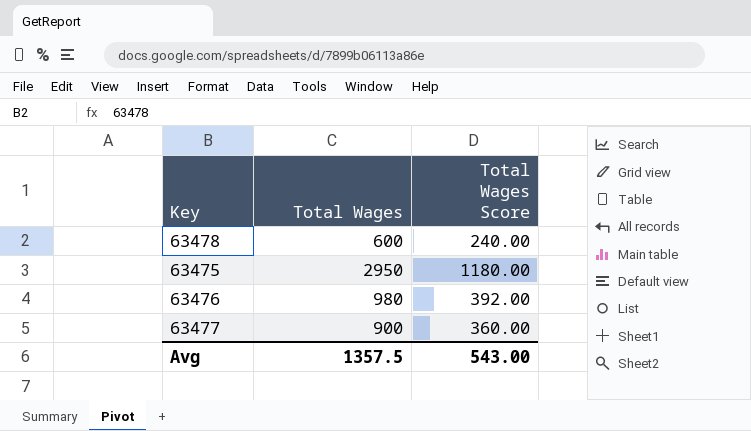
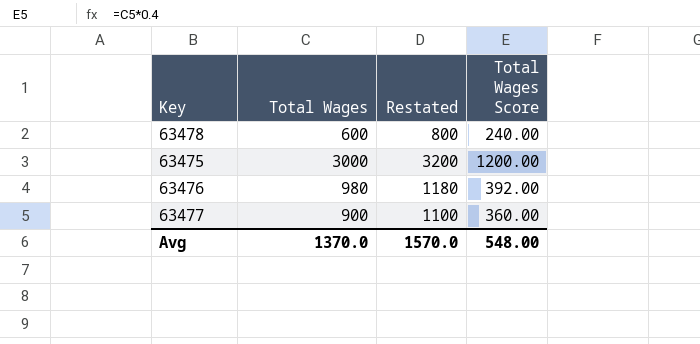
column Restated | formula: none -> [Total Wages] + 200
63475 | Total Wages: 2950 -> 3000
63475 | Total Wages Score: 1180.00 -> 1200.00
Avg | Total Wages: 1357.5 -> 1370.0
Avg | Total Wages Score: 543.00 -> 548.00

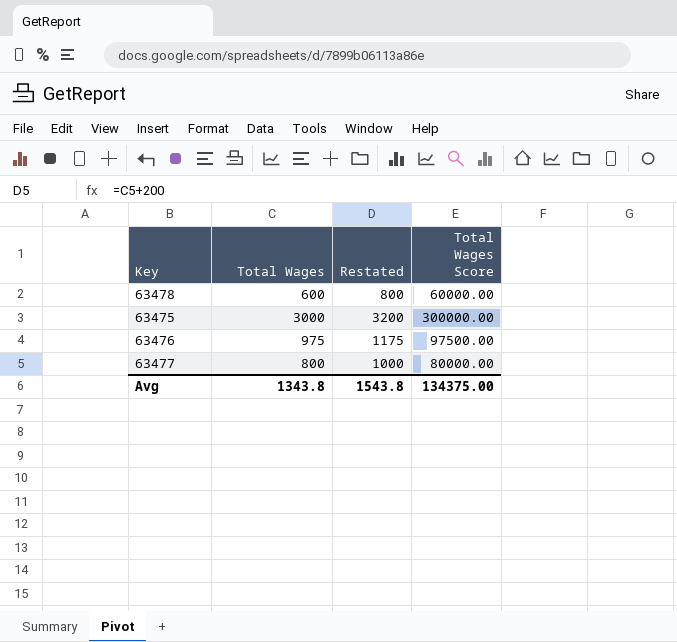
column Total Wages Score | formula: [Total Wages] * 0.4 -> [Total Wages] * 100
63476 | Total Wages: 980 -> 975
63476 | Restated: 1180 -> 1175
63477 | Total Wages: 900 -> 800
63477 | Restated: 1100 -> 1000
Avg | Total Wages: 1370.0 -> 1343.8
Avg | Restated: 1570.0 -> 1543.8
Avg | Total Wages Score: 548.00 -> 134375.00

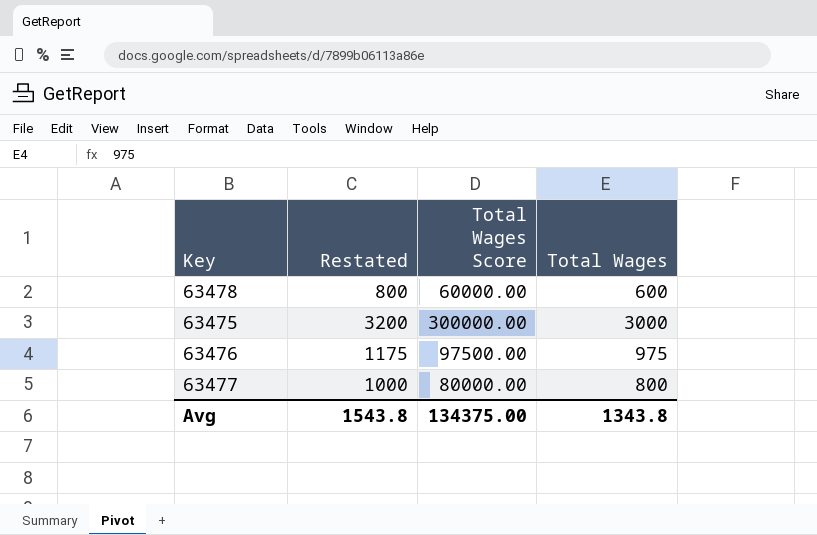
column Total Wages | position: 2 -> 4

